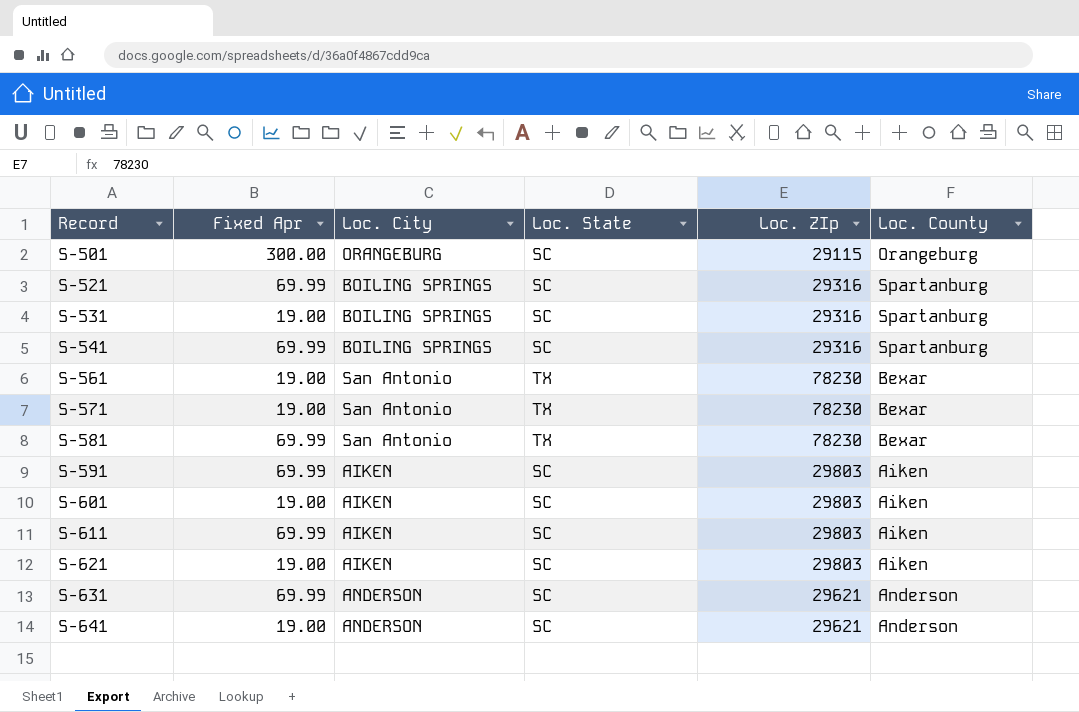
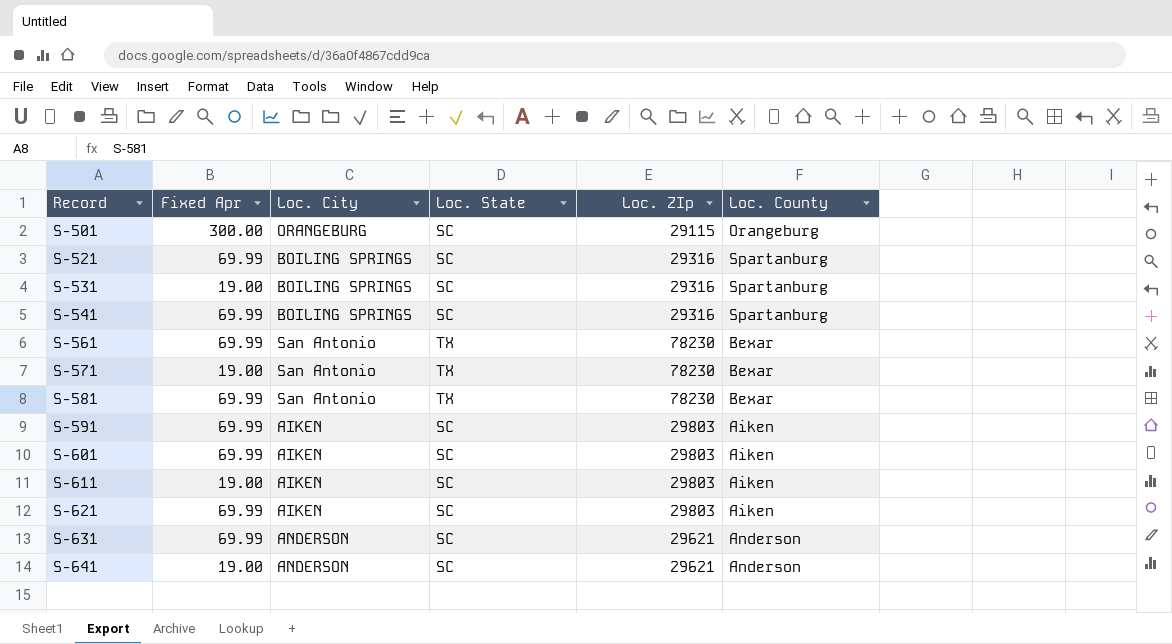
S-561 | Fixed Apr: 19.00 -> 69.99
S-601 | Fixed Apr: 19.00 -> 69.99
S-611 | Fixed Apr: 69.99 -> 19.00
S-621 | Fixed Apr: 19.00 -> 69.99

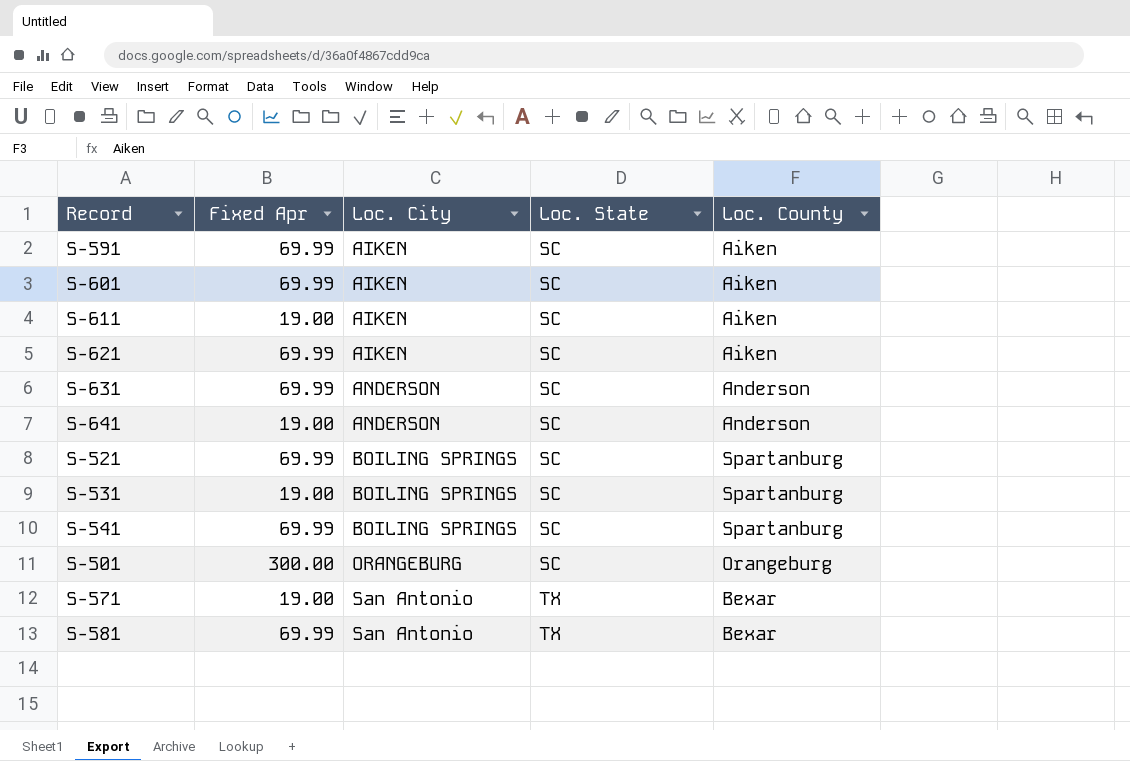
row order: Record ascending -> Loc. City ascending
column Loc. ZIp | position: 5 -> none
row S-561: 69.99 | San Antonio | TX | 78230 | Bexar -> none

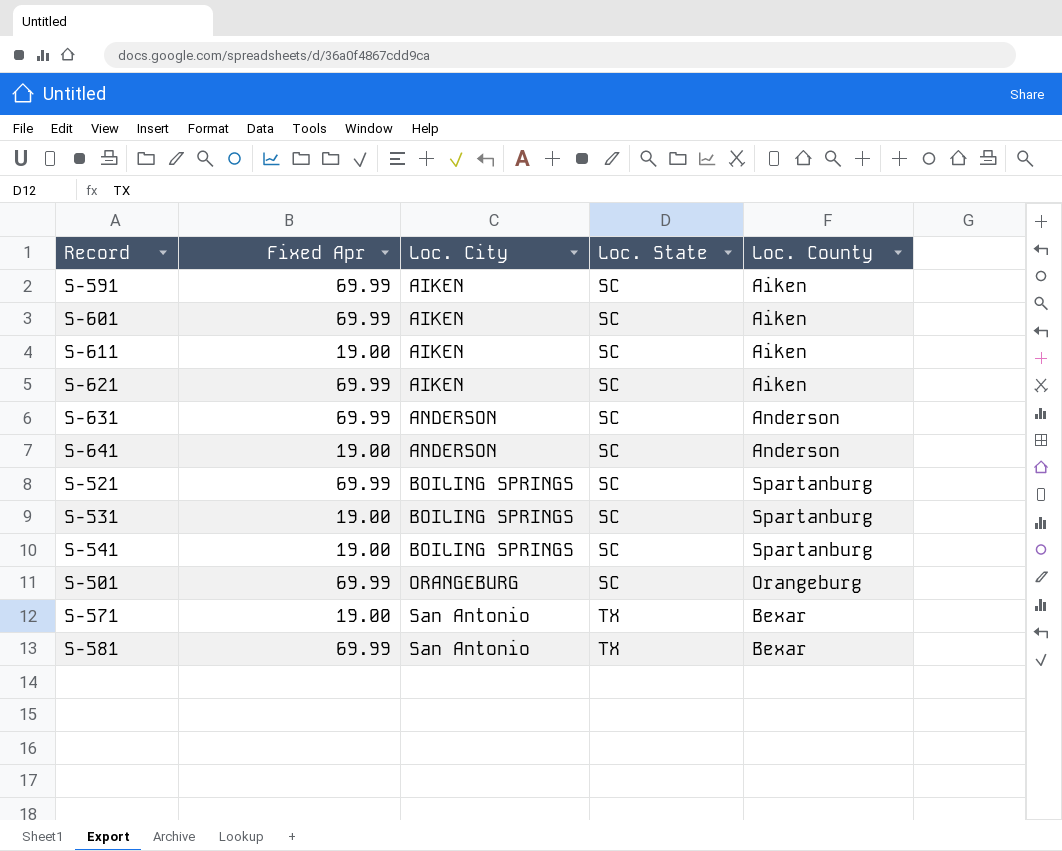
S-541 | Fixed Apr: 69.99 -> 19.00
S-501 | Fixed Apr: 300.00 -> 69.99

